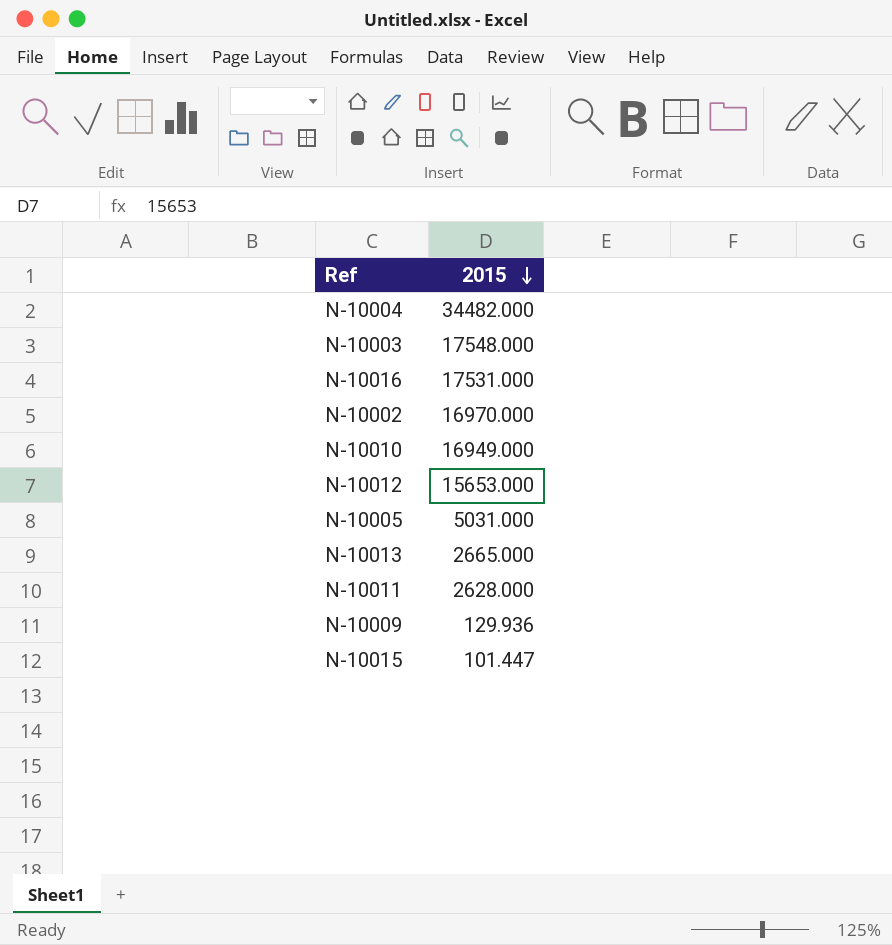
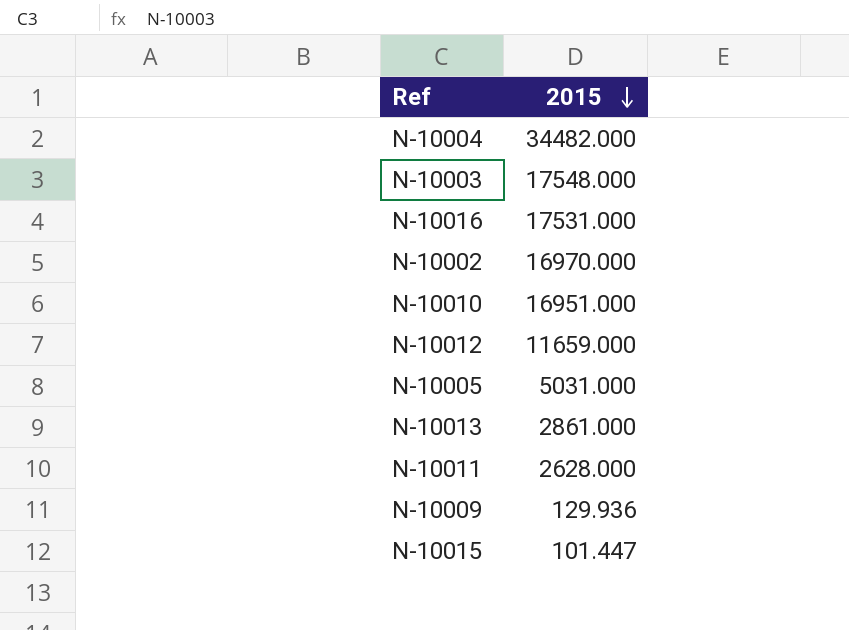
N-10010 | 2015: 16949.000 -> 16951.000
N-10012 | 2015: 15653.000 -> 11659.000
N-10013 | 2015: 2665.000 -> 2861.000

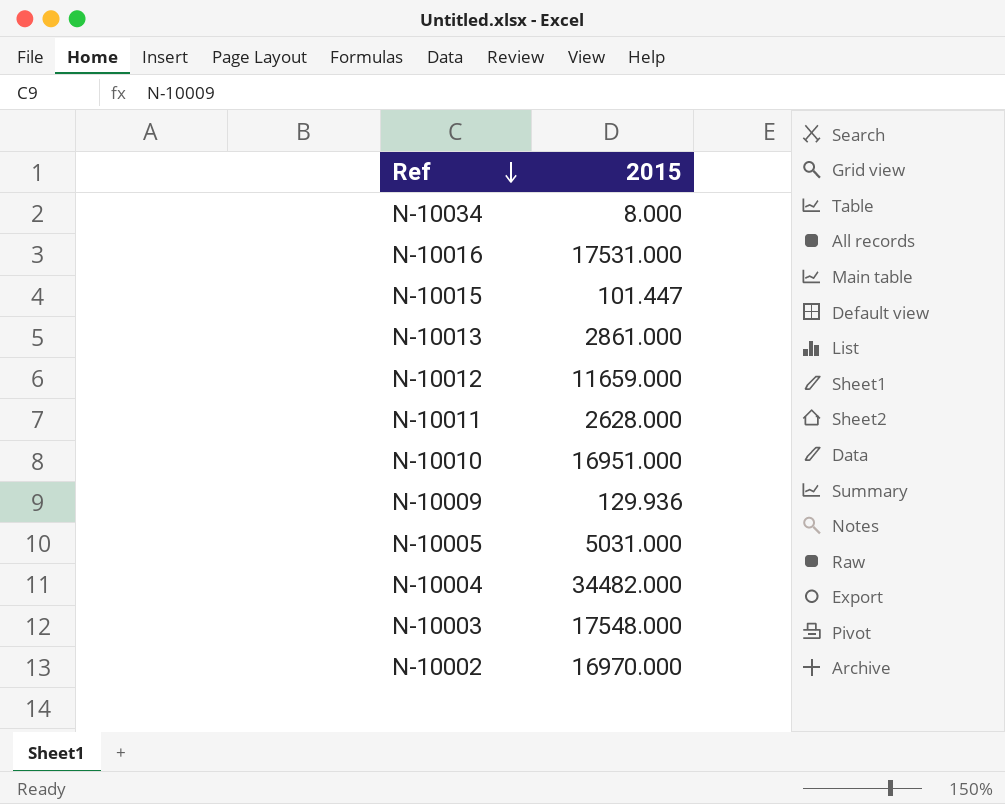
row order: 2015 descending -> Ref descending
row N-10034: none -> 8.000

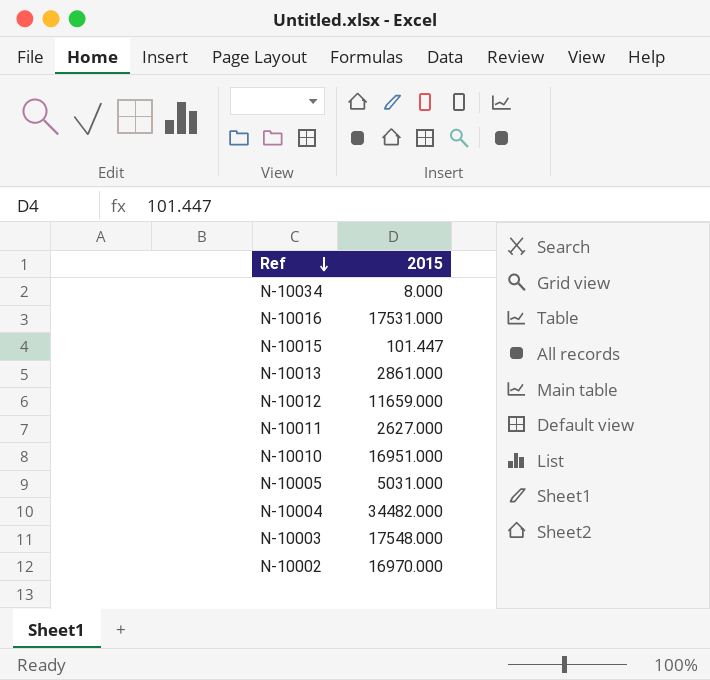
row N-10009: 129.936 -> none
N-10011 | 2015: 2628.000 -> 2627.000

